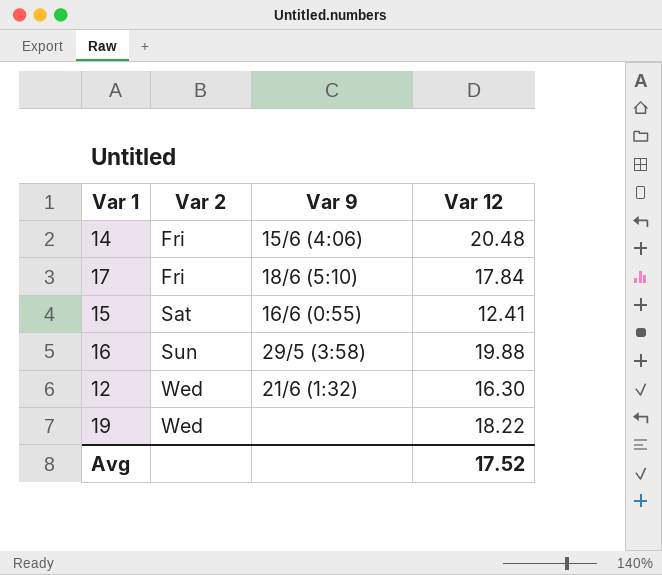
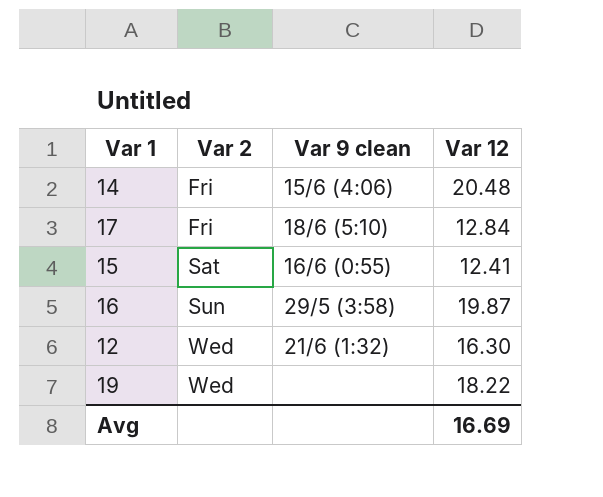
column name: Var 9 -> Var 9 clean
17 | Var 12: 17.84 -> 12.84
16 | Var 12: 19.88 -> 19.87
Avg | Var 12: 17.52 -> 16.69

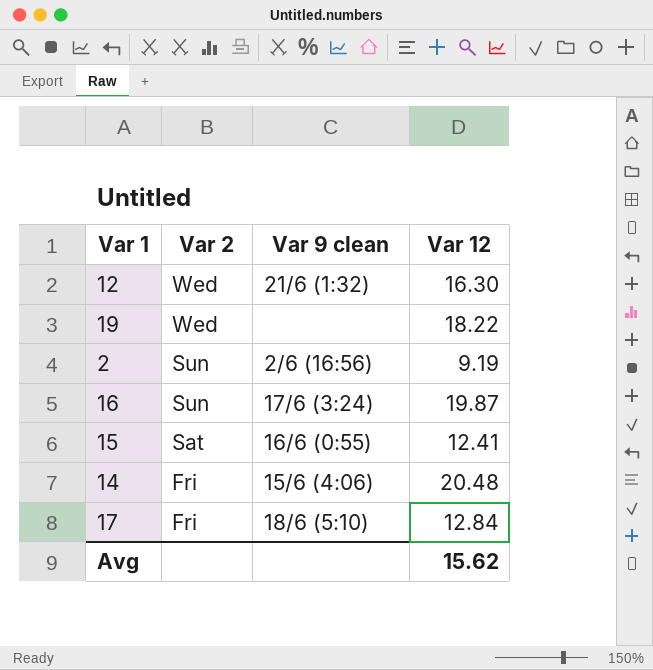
row order: Var 2 ascending -> Var 2 descending
row 2: none -> Sun | 2/6 (16:56) | 9.19
16 | Var 9 clean: 29/5 (3:58) -> 17/6 (3:24)
Avg | Var 12: 16.69 -> 15.62

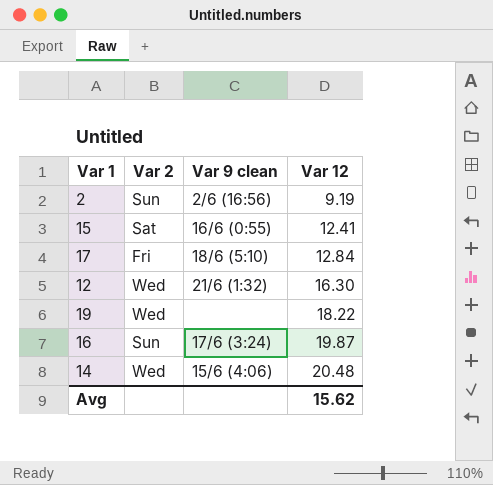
row order: Var 2 descending -> Var 12 ascending
14 | Var 2: Fri -> Wed

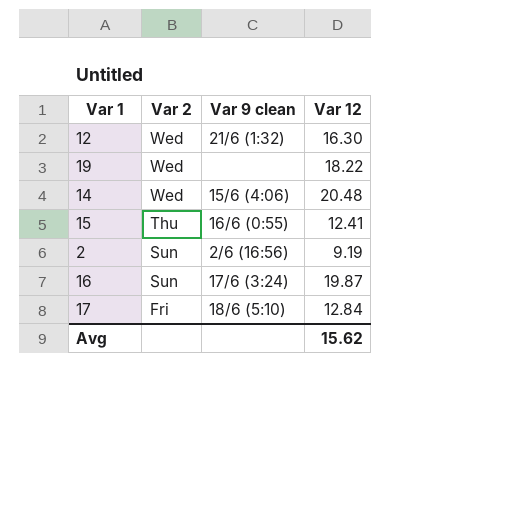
row order: Var 12 ascending -> Var 2 descending
15 | Var 2: Sat -> Thu

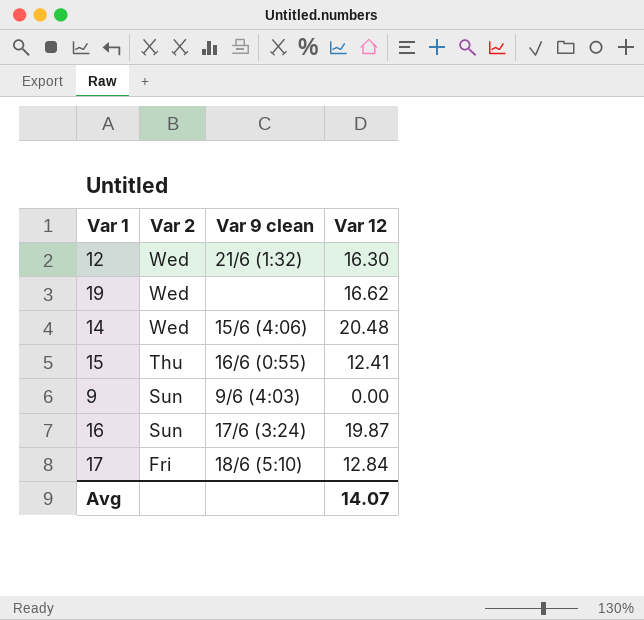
row 2: Sun | 2/6 (16:56) | 9.19 -> none
19 | Var 12: 18.22 -> 16.62
row 9: none -> Sun | 9/6 (4:03) | 0.00
Avg | Var 12: 15.62 -> 14.07

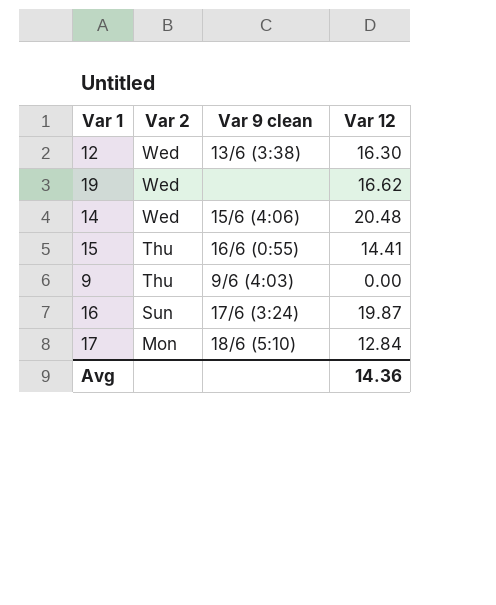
12 | Var 9 clean: 21/6 (1:32) -> 13/6 (3:38)
15 | Var 12: 12.41 -> 14.41
9 | Var 2: Sun -> Thu
17 | Var 2: Fri -> Mon
Avg | Var 12: 14.07 -> 14.36

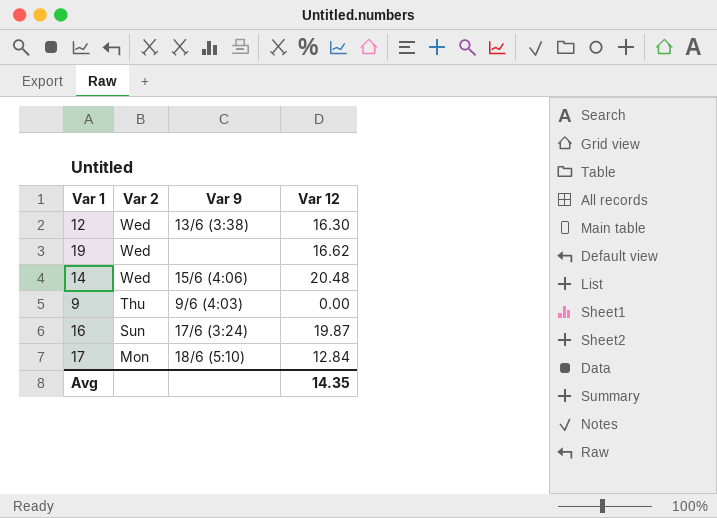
column name: Var 9 clean -> Var 9
row 15: Thu | 16/6 (0:55) | 14.41 -> none
Avg | Var 12: 14.36 -> 14.35

